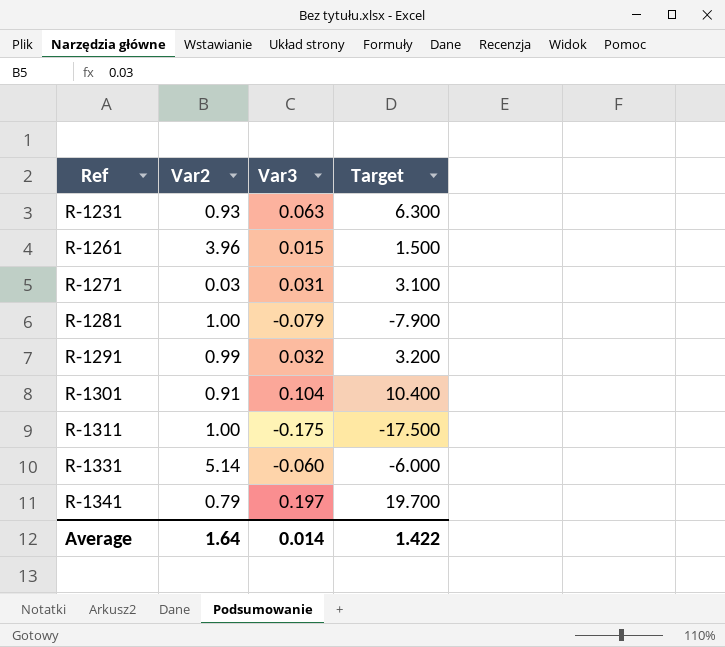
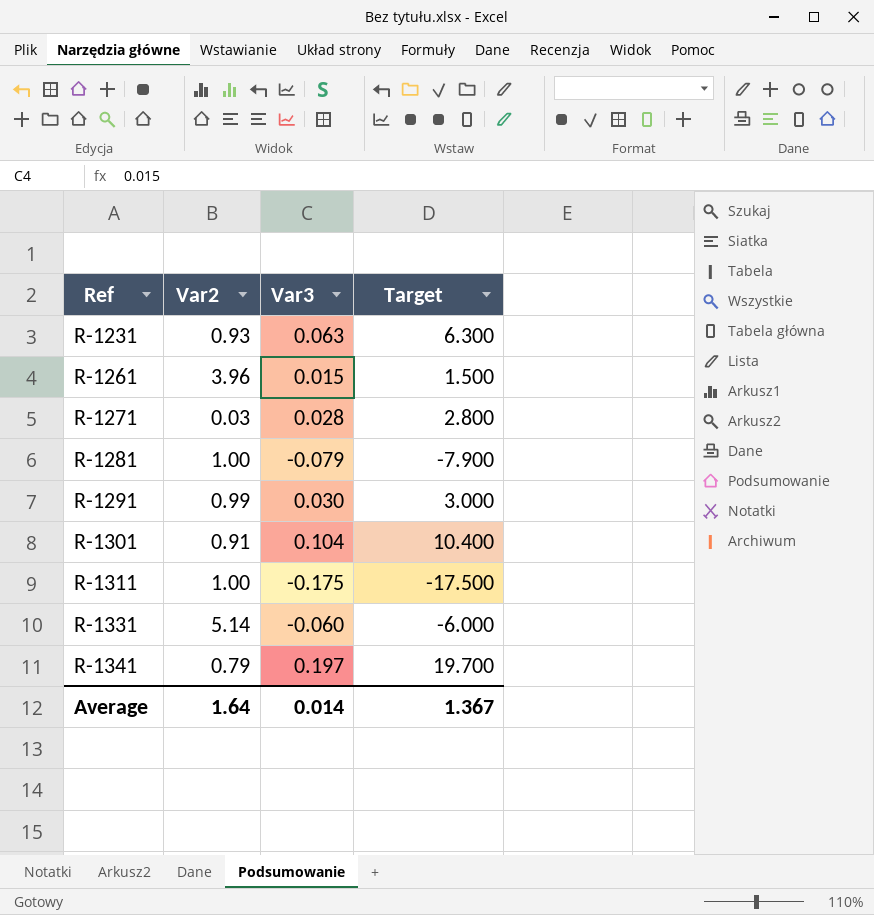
R-1271 | Var3: 0.031 -> 0.028
R-1271 | Target: 3.100 -> 2.800
R-1291 | Var3: 0.032 -> 0.030
R-1291 | Target: 3.200 -> 3.000
Average | Target: 1.422 -> 1.367

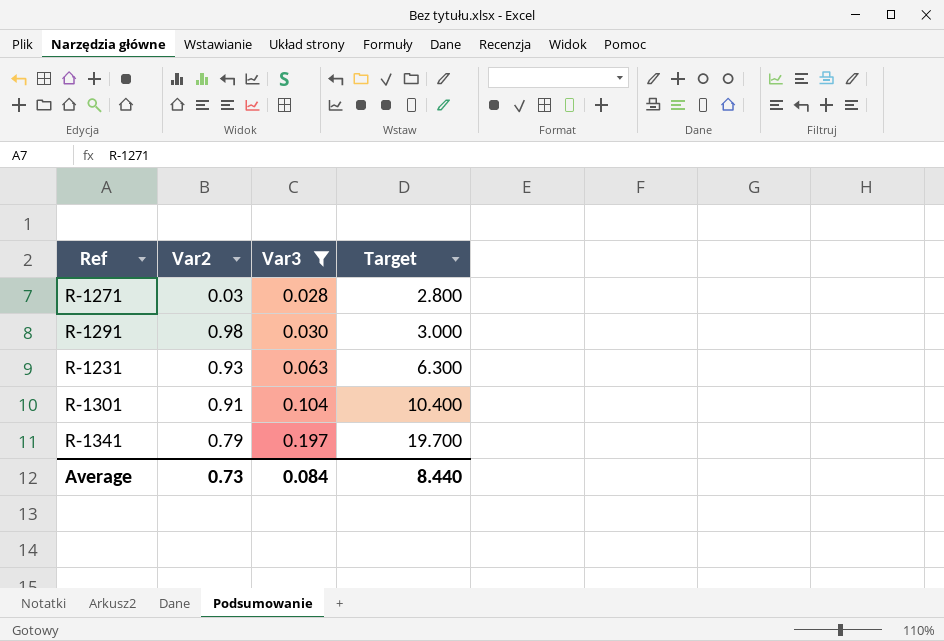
filter: none -> Var3 >= 0.028
row order: Ref ascending -> Var3 ascending
R-1291 | Var2: 0.99 -> 0.98
Average | Var2: 1.64 -> 0.73
Average | Var3: 0.014 -> 0.084
Average | Target: 1.367 -> 8.440

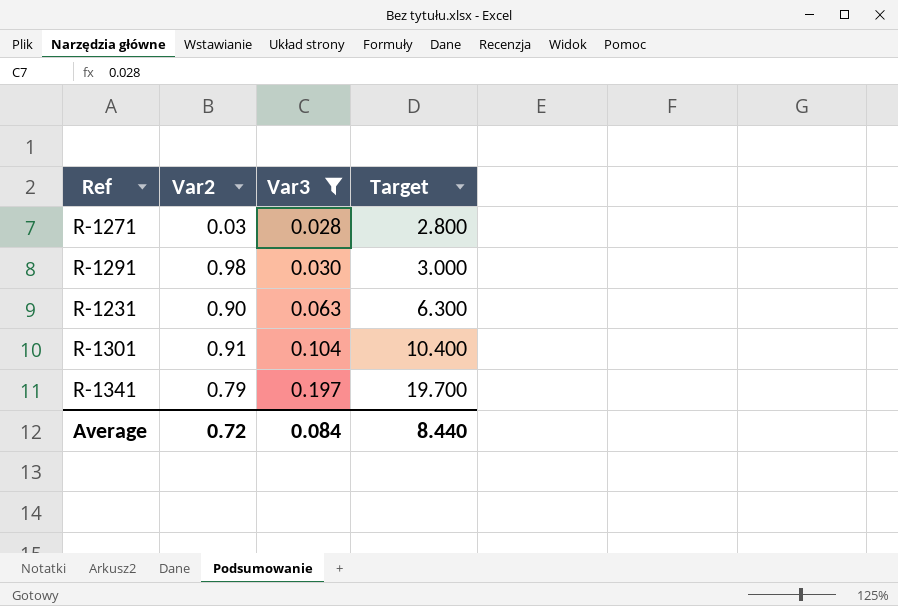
R-1231 | Var2: 0.93 -> 0.90
Average | Var2: 0.73 -> 0.72

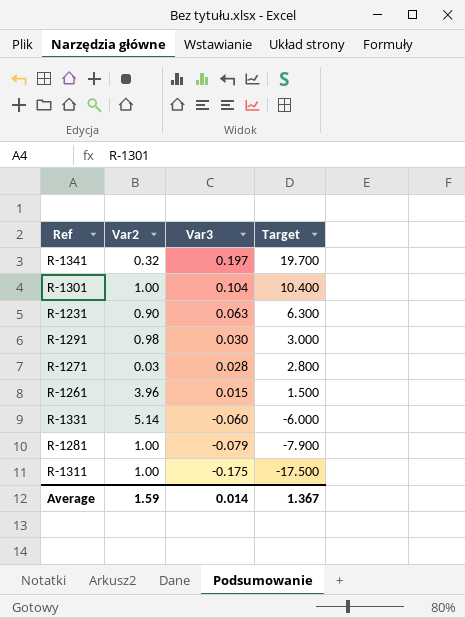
filter: Var3 >= 0.028 -> none
row order: Var3 ascending -> Var3 descending
R-1341 | Var2: 0.79 -> 0.32
R-1301 | Var2: 0.91 -> 1.00
Average | Var2: 0.72 -> 1.59
Average | Var3: 0.084 -> 0.014
Average | Target: 8.440 -> 1.367

